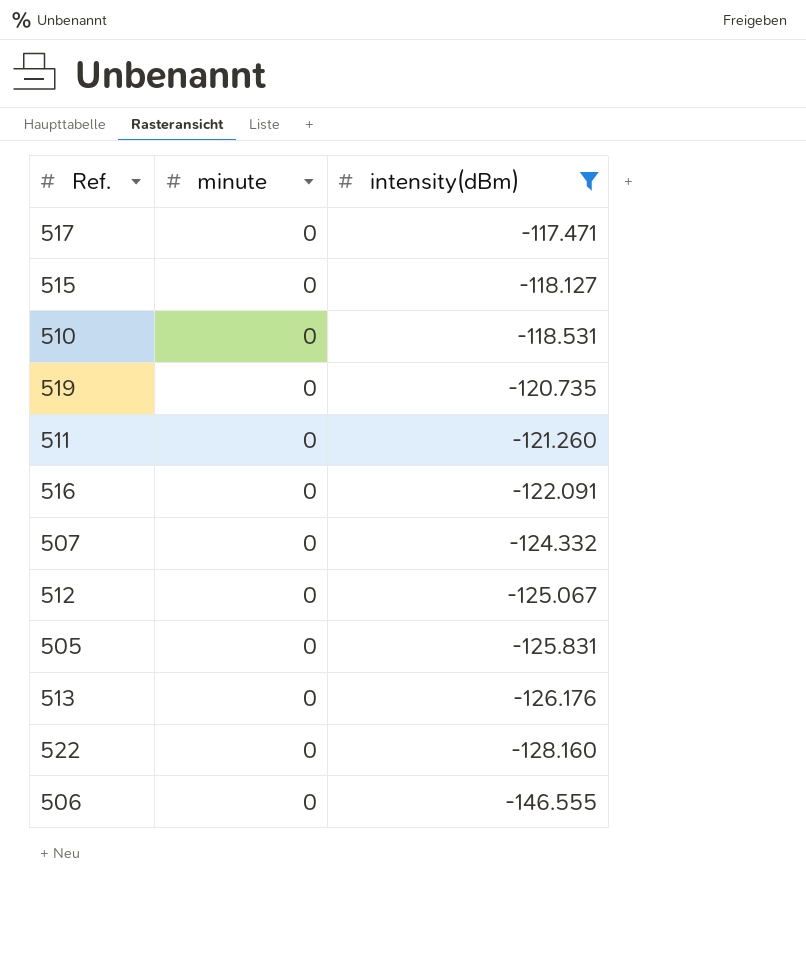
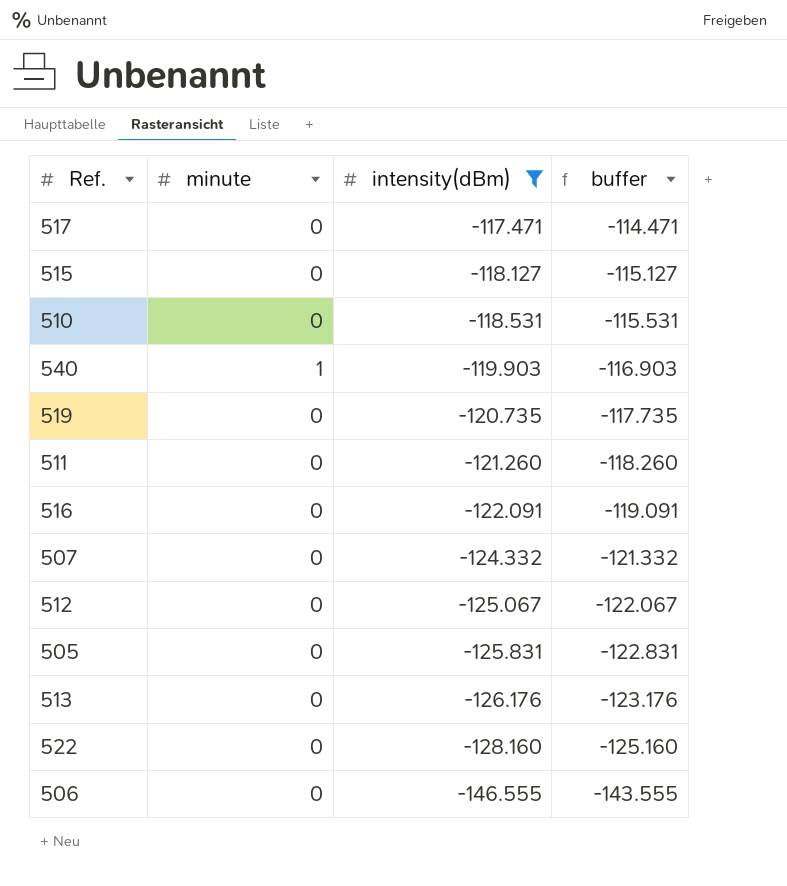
column buffer | formula: none -> [intensity(dBm)] + 3
row 540: none -> 1 | -119.903 | -116.903

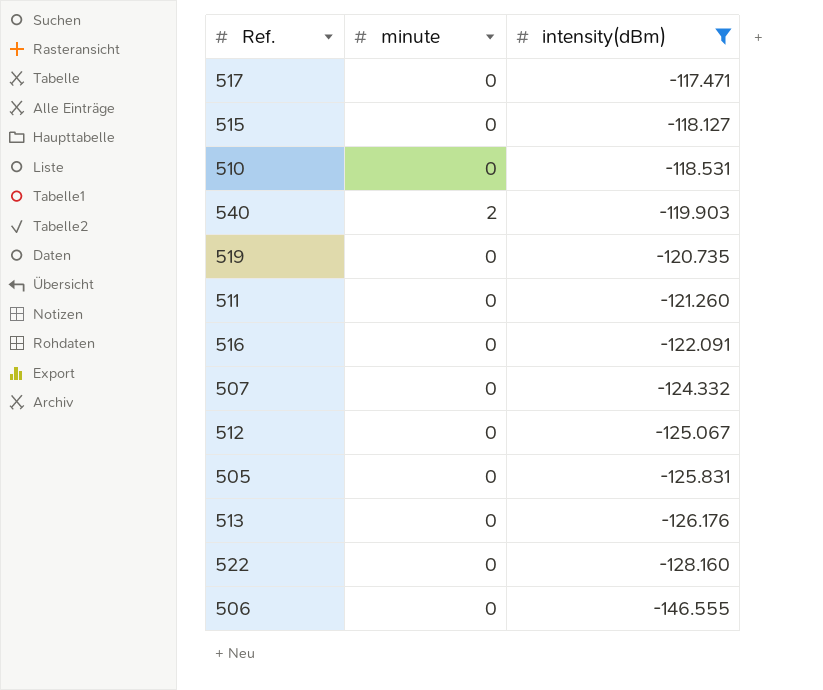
column buffer | formula: [intensity(dBm)] + 3 -> none
540 | minute: 1 -> 2

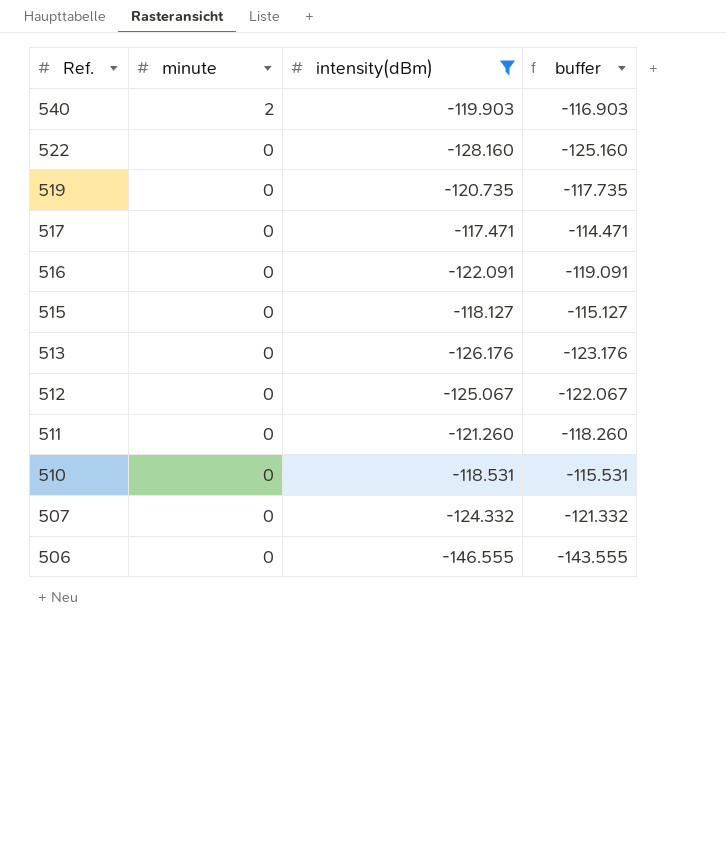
row order: intensity(dBm) descending -> Ref. descending
column buffer | formula: none -> [intensity(dBm)] + 3
row 505: 0 | -125.831 -> none

